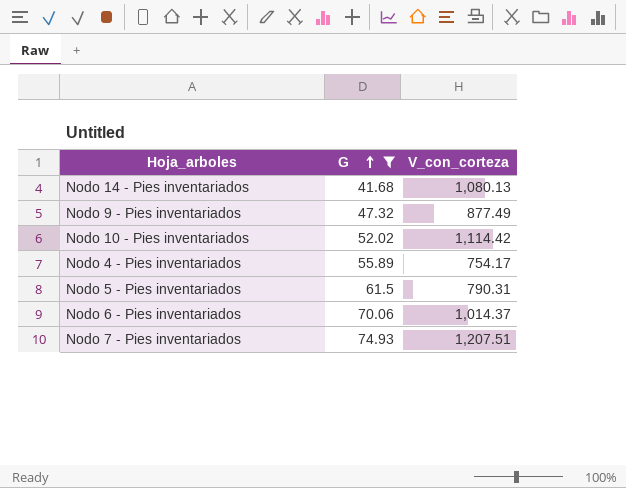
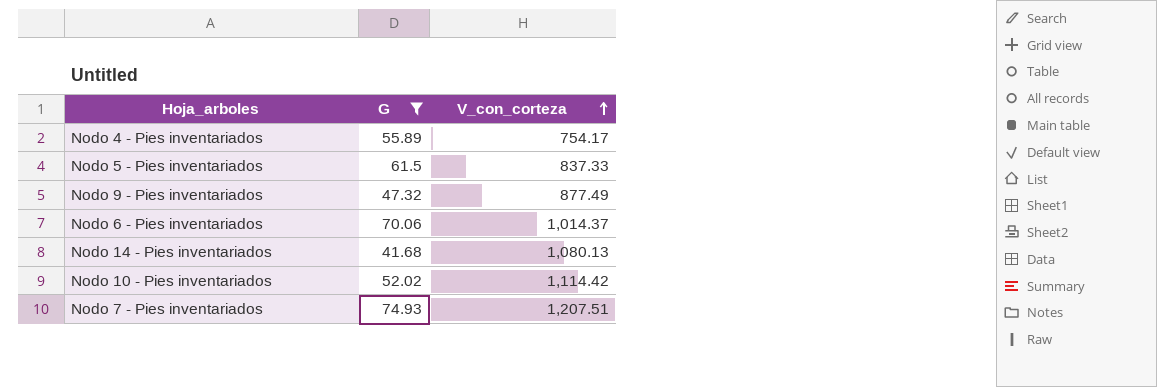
row order: G ascending -> V_con_corteza ascending
Nodo 5 - Pies inventariados | V_con_corteza: 790.31 -> 837.33

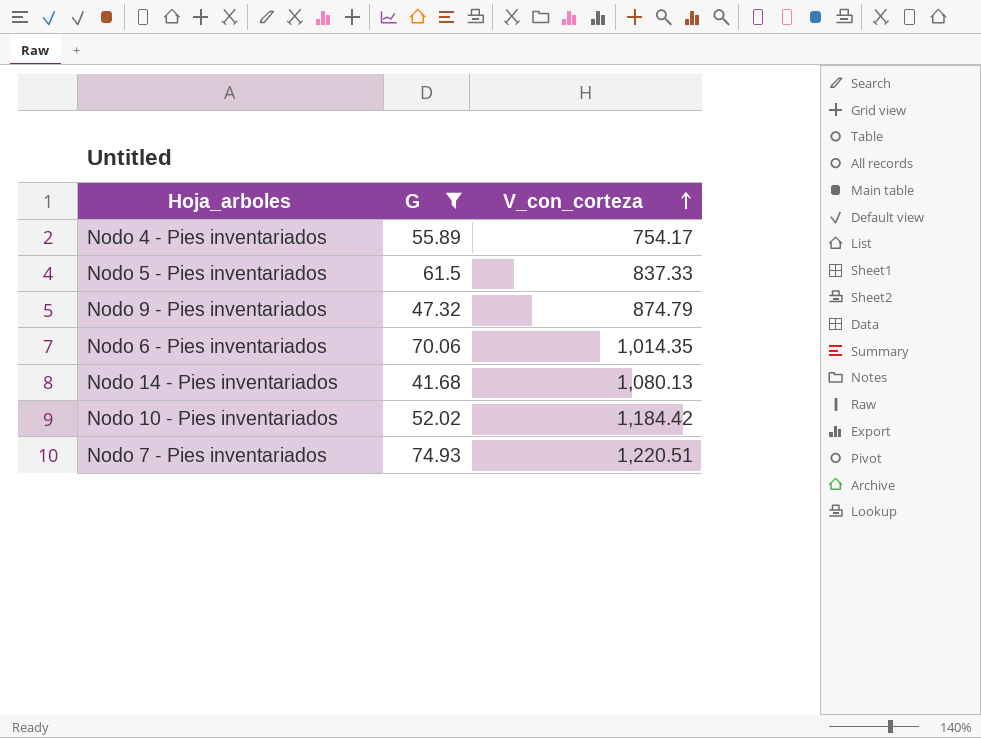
Nodo 9 - Pies inventariados | V_con_corteza: 877.49 -> 874.79
Nodo 6 - Pies inventariados | V_con_corteza: 1,014.37 -> 1,014.35
Nodo 10 - Pies inventariados | V_con_corteza: 1,114.42 -> 1,184.42
Nodo 7 - Pies inventariados | V_con_corteza: 1,207.51 -> 1,220.51

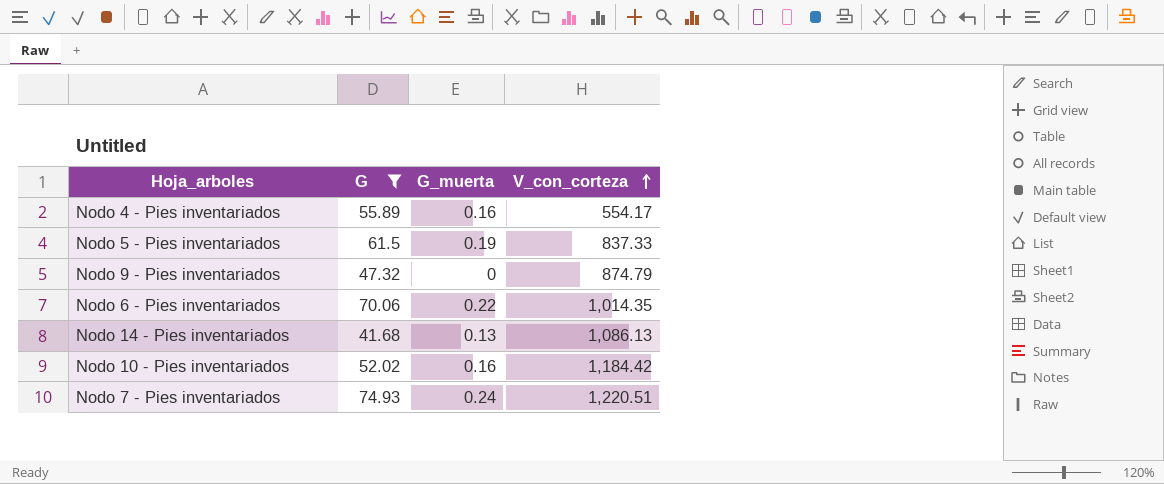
column G_muerta | position: none -> 3
Nodo 4 - Pies inventariados | V_con_corteza: 754.17 -> 554.17
Nodo 14 - Pies inventariados | V_con_corteza: 1,080.13 -> 1,086.13

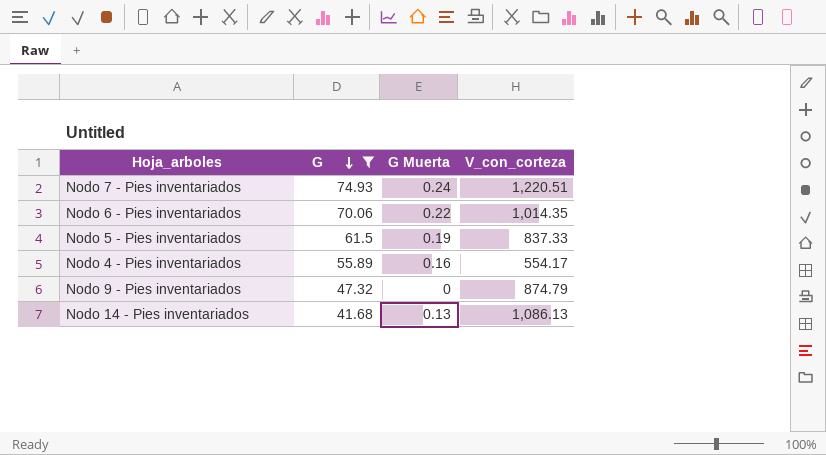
row order: V_con_corteza ascending -> G descending
column name: G_muerta -> G Muerta
row Nodo 10 - Pies inventariados: 52.02 | 0.16 | 1,184.42 -> none

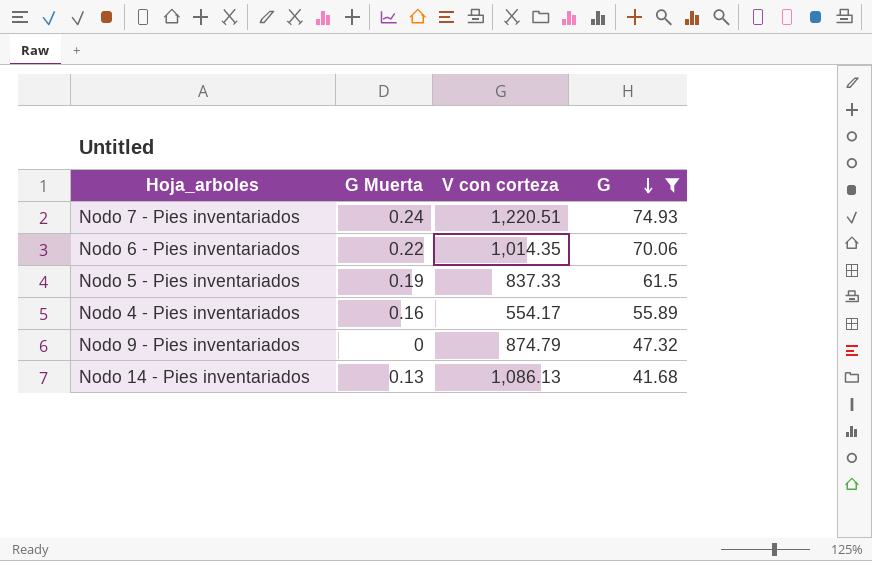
column name: V_con_corteza -> V con corteza
column G | position: 2 -> 4

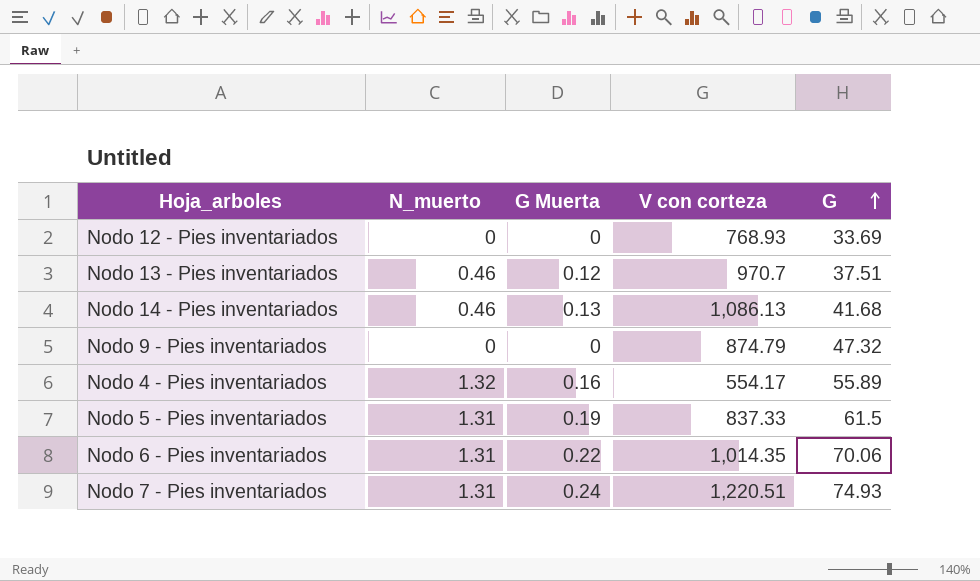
filter: G >= 41.68 -> none
row order: G descending -> G ascending
column N_muerto | position: none -> 2

